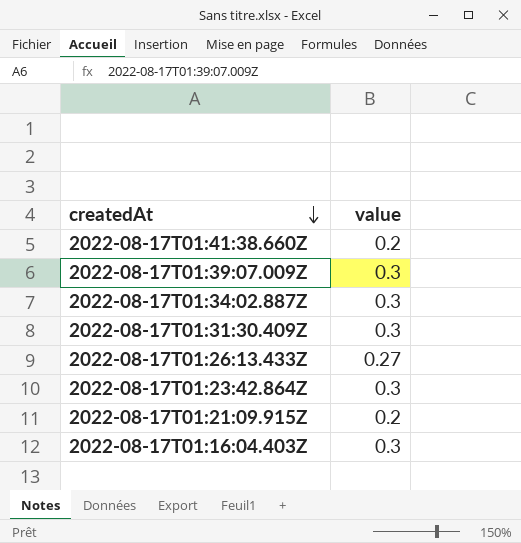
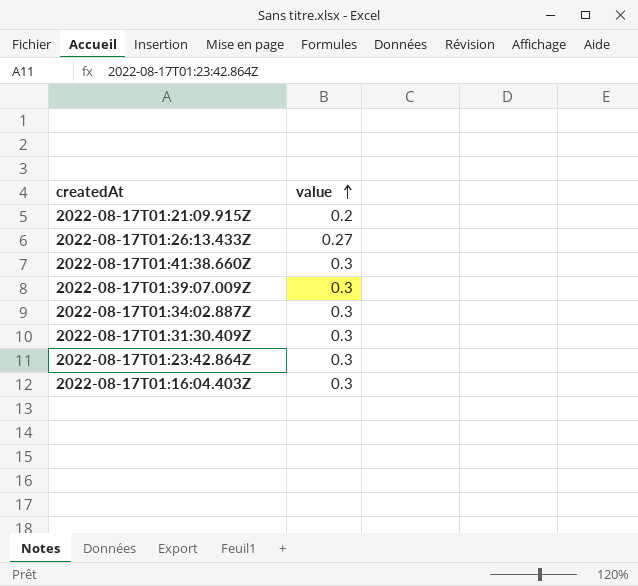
row order: createdAt descending -> value ascending
2022-08-17T01:41:38.660Z | value: 0.2 -> 0.3

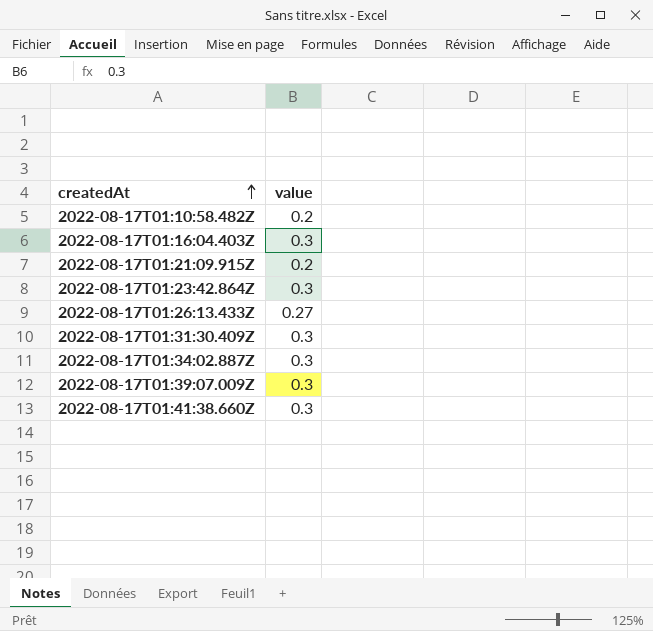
row order: value ascending -> createdAt ascending
row 2022-08-17T01:10:58.482Z: none -> 0.2

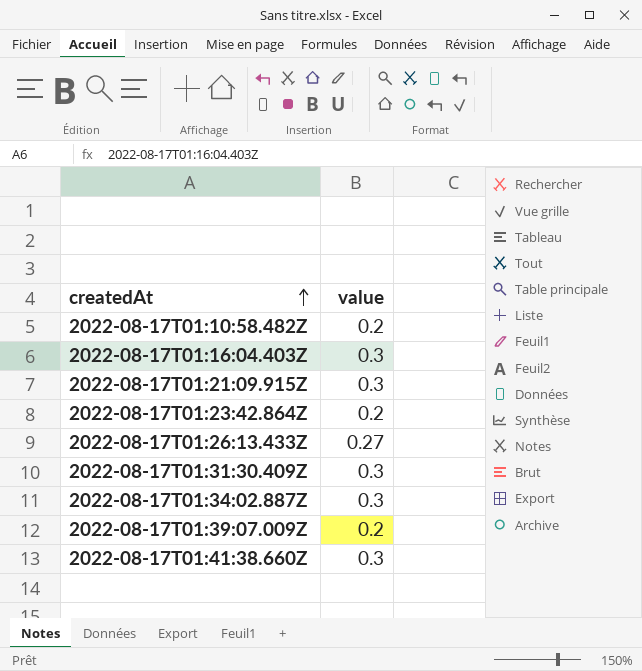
2022-08-17T01:21:09.915Z | value: 0.2 -> 0.3
2022-08-17T01:23:42.864Z | value: 0.3 -> 0.2
2022-08-17T01:39:07.009Z | value: 0.3 -> 0.2

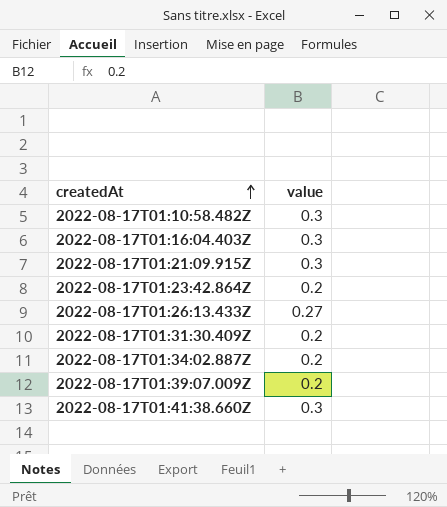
2022-08-17T01:10:58.482Z | value: 0.2 -> 0.3
2022-08-17T01:31:30.409Z | value: 0.3 -> 0.2
2022-08-17T01:34:02.887Z | value: 0.3 -> 0.2

